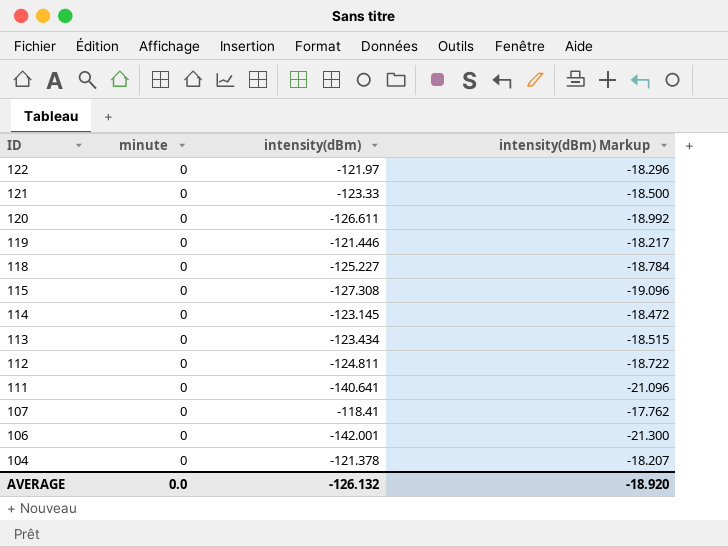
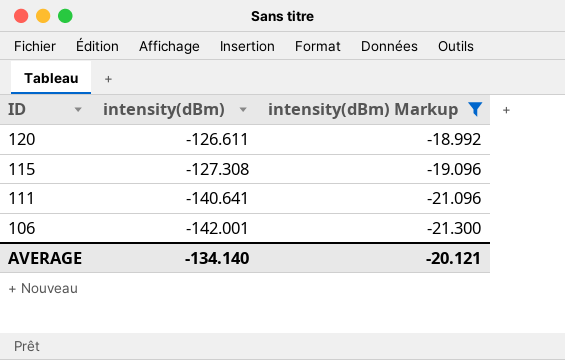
filter: none -> intensity(dBm) Markup <= -18.992
column minute | position: 2 -> none
AVERAGE | intensity(dBm): -126.132 -> -134.140
AVERAGE | intensity(dBm) Markup: -18.920 -> -20.121

